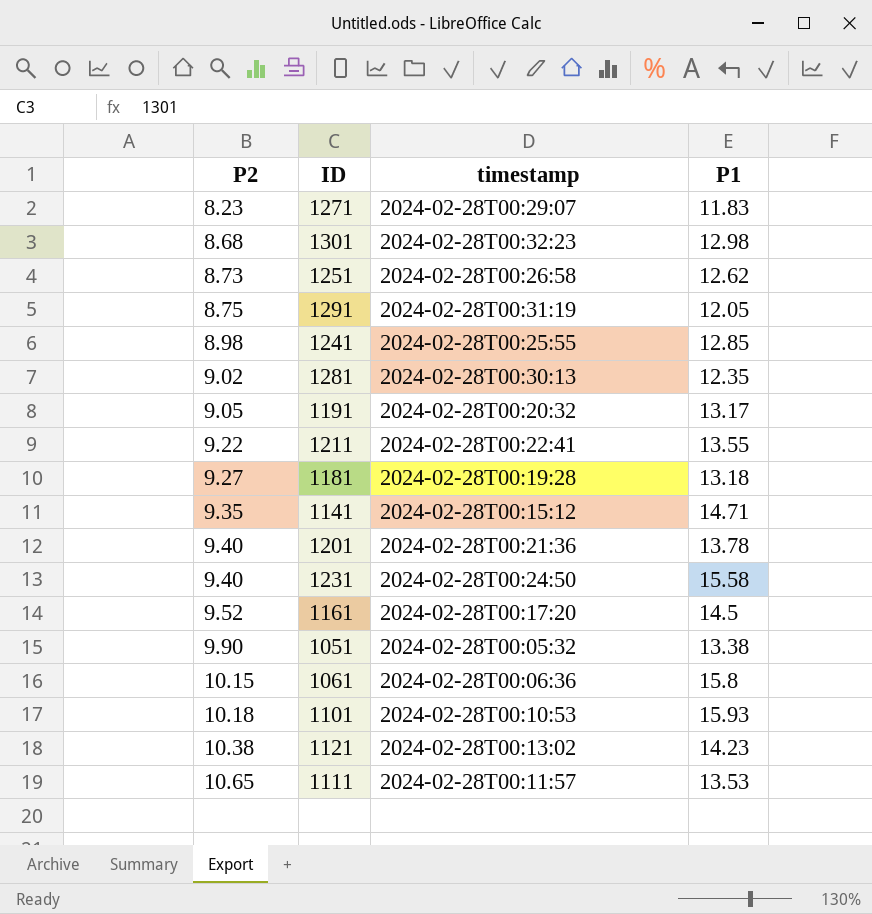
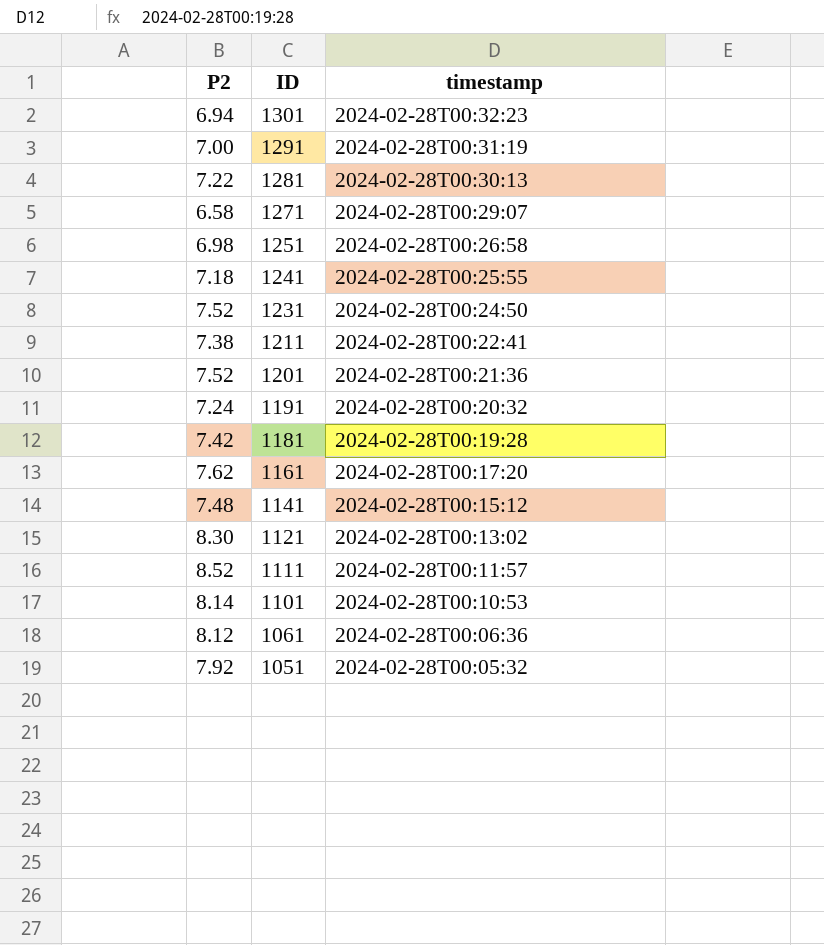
row order: P2 ascending -> ID descending
column P1 | position: 4 -> none
1301 | P2: 8.68 -> 6.94
1291 | P2: 8.75 -> 7.00
1281 | P2: 9.02 -> 7.22
1271 | P2: 8.23 -> 6.58
1251 | P2: 8.73 -> 6.98
1241 | P2: 8.98 -> 7.18
1231 | P2: 9.40 -> 7.52
1211 | P2: 9.22 -> 7.38
1201 | P2: 9.40 -> 7.52
1191 | P2: 9.05 -> 7.24
1181 | P2: 9.27 -> 7.42
1161 | P2: 9.52 -> 7.62
1141 | P2: 9.35 -> 7.48
1121 | P2: 10.38 -> 8.30
1111 | P2: 10.65 -> 8.52
1101 | P2: 10.18 -> 8.14
1061 | P2: 10.15 -> 8.12
1051 | P2: 9.90 -> 7.92

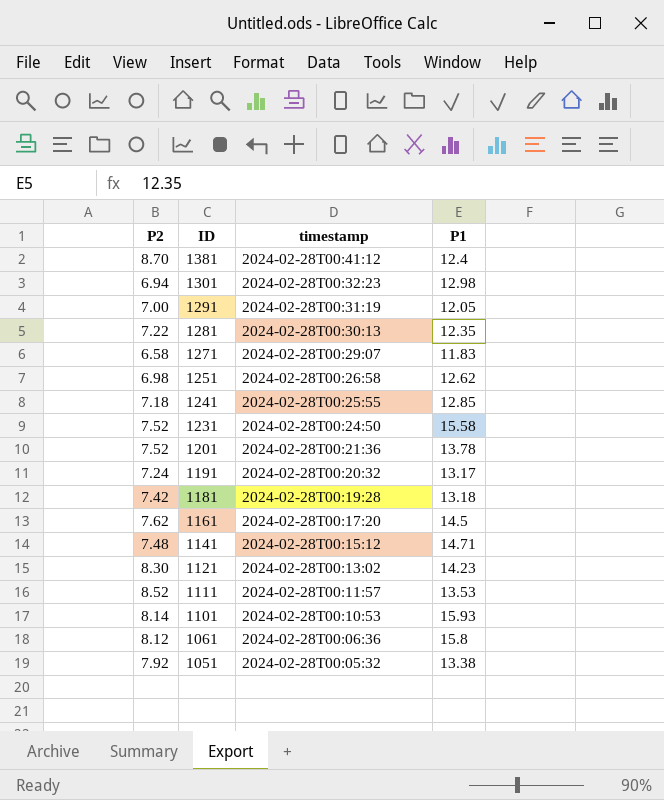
column P1 | position: none -> 4
row 1211: 7.38 | 2024-02-28T00:22:41 -> none
row 1381: none -> 8.70 | 2024-02-28T00:41:12 | 12.4

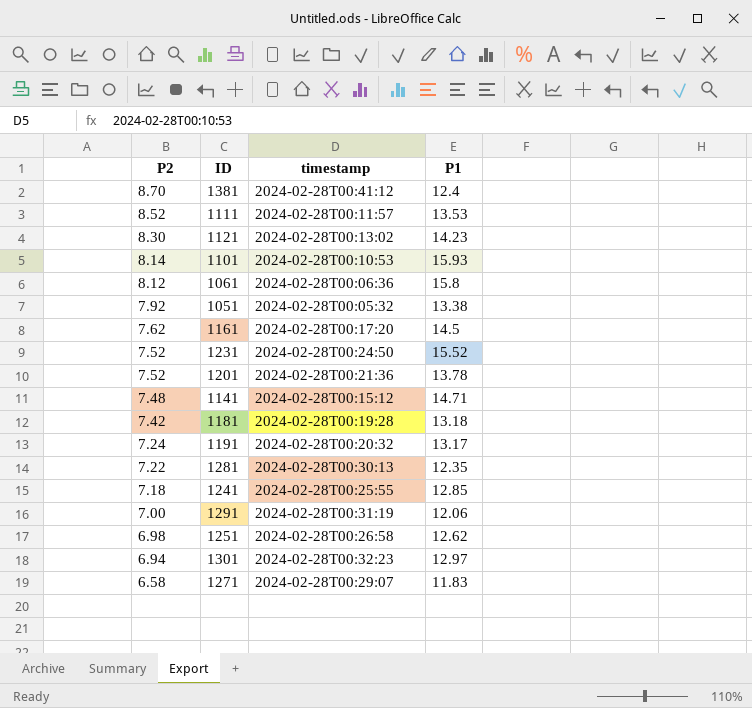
row order: ID descending -> P2 descending
1231 | P1: 15.58 -> 15.52
1291 | P1: 12.05 -> 12.06
1301 | P1: 12.98 -> 12.97

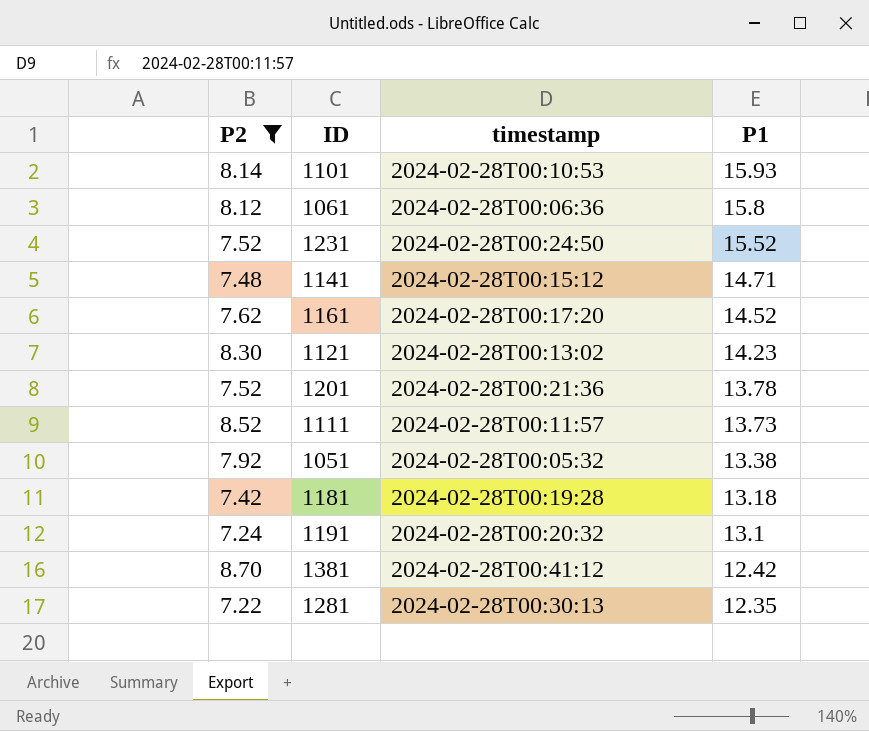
filter: none -> P2 >= 7.22
row order: P2 descending -> P1 descending
1161 | P1: 14.5 -> 14.52
1111 | P1: 13.53 -> 13.73
1191 | P1: 13.17 -> 13.1
1381 | P1: 12.4 -> 12.42

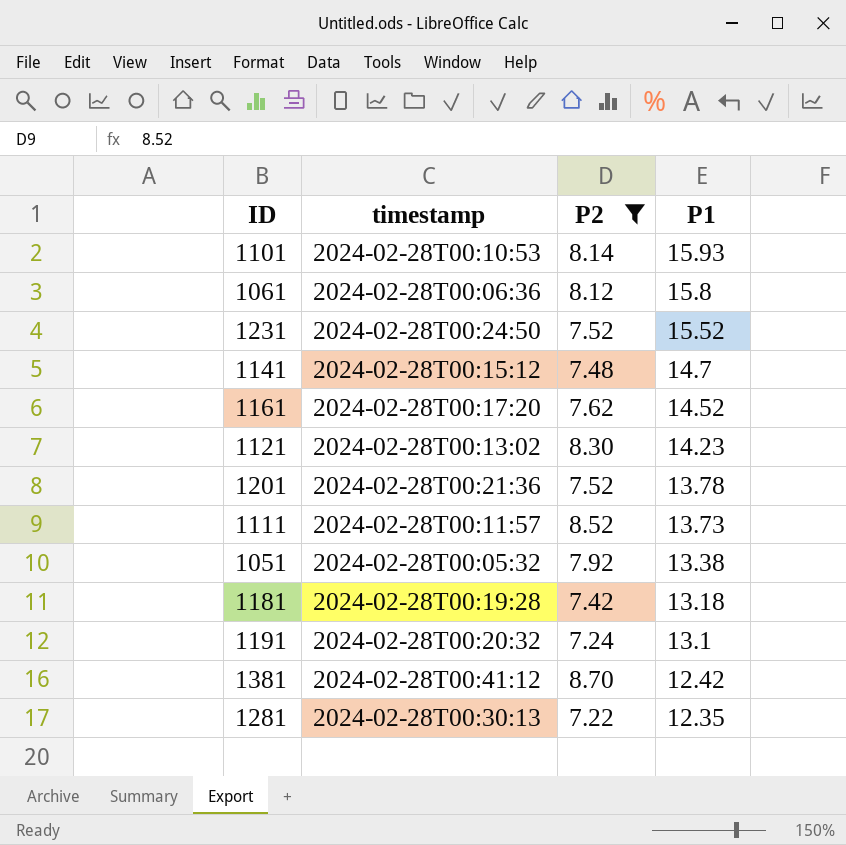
column P2 | position: 1 -> 3
1141 | P1: 14.71 -> 14.7

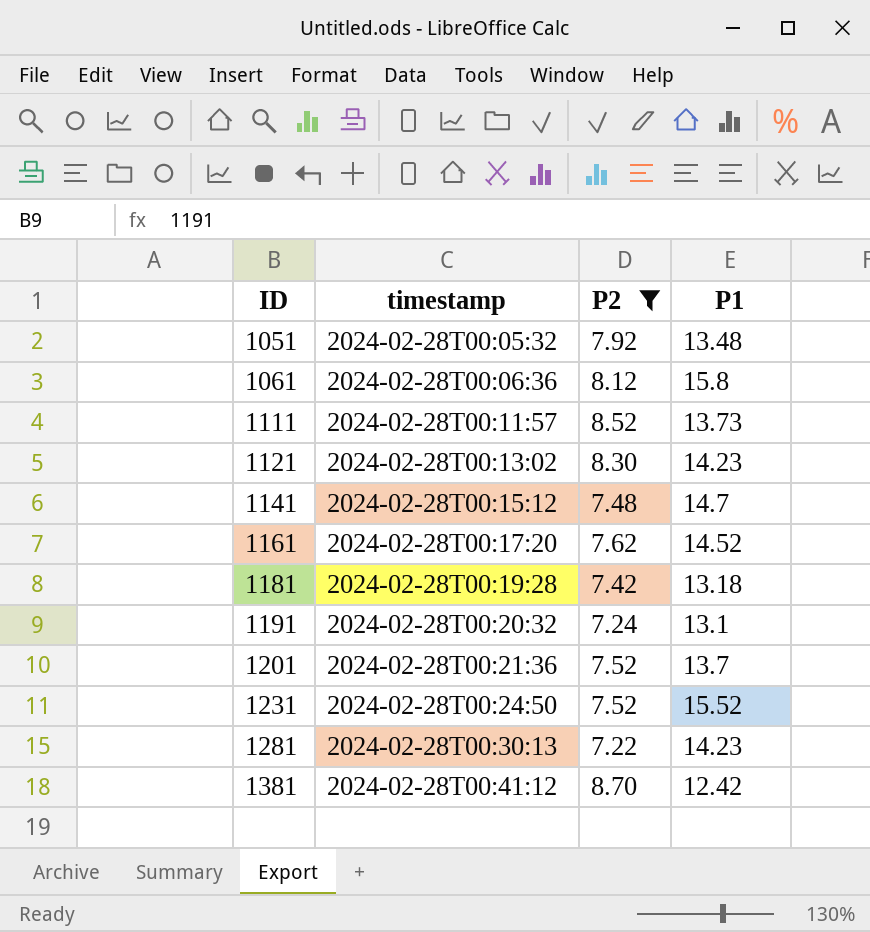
row order: P1 descending -> ID ascending
row 1101: 2024-02-28T00:10:53 | 8.14 | 15.93 -> none
1051 | P1: 13.38 -> 13.48
1201 | P1: 13.78 -> 13.7
1281 | P1: 12.35 -> 14.23

